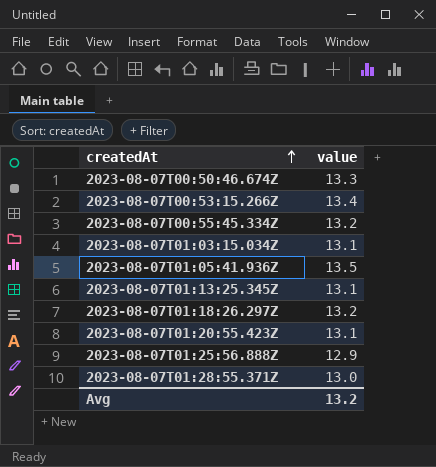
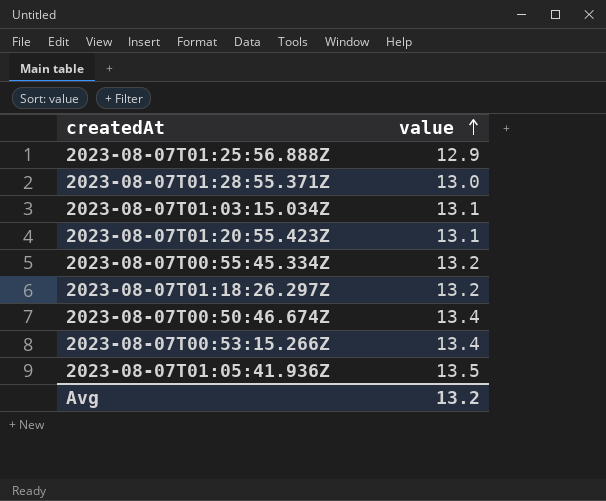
row order: createdAt ascending -> value ascending
row 2023-08-07T01:13:25.345Z: 13.1 -> none
2023-08-07T00:50:46.674Z | value: 13.3 -> 13.4

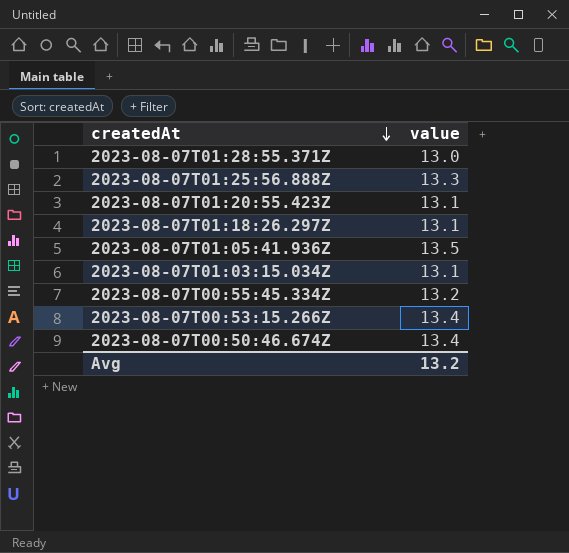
row order: value ascending -> createdAt descending
2023-08-07T01:25:56.888Z | value: 12.9 -> 13.3
2023-08-07T01:18:26.297Z | value: 13.2 -> 13.1

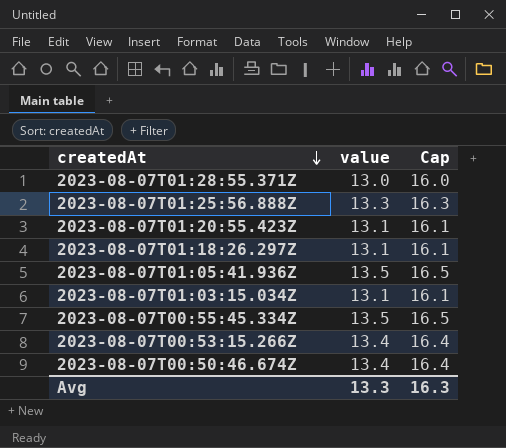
column Cap | formula: none -> [value] + 3
2023-08-07T00:55:45.334Z | value: 13.2 -> 13.5
Avg | value: 13.2 -> 13.3

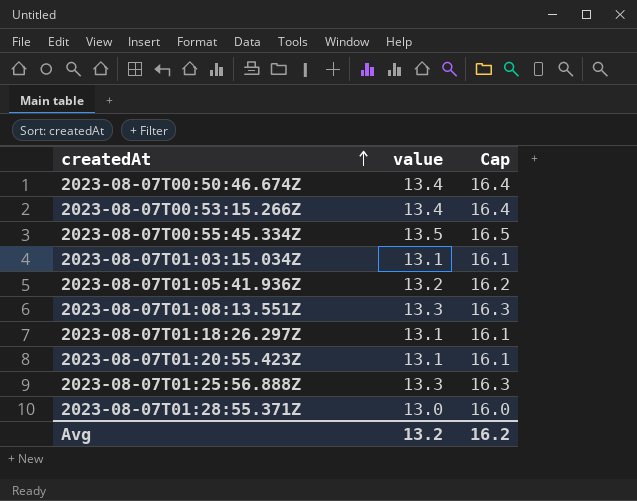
row order: createdAt descending -> createdAt ascending
2023-08-07T01:05:41.936Z | value: 13.5 -> 13.2
2023-08-07T01:05:41.936Z | Cap: 16.5 -> 16.2
row 2023-08-07T01:08:13.551Z: none -> 13.3 | 16.3
Avg | value: 13.3 -> 13.2
Avg | Cap: 16.3 -> 16.2

